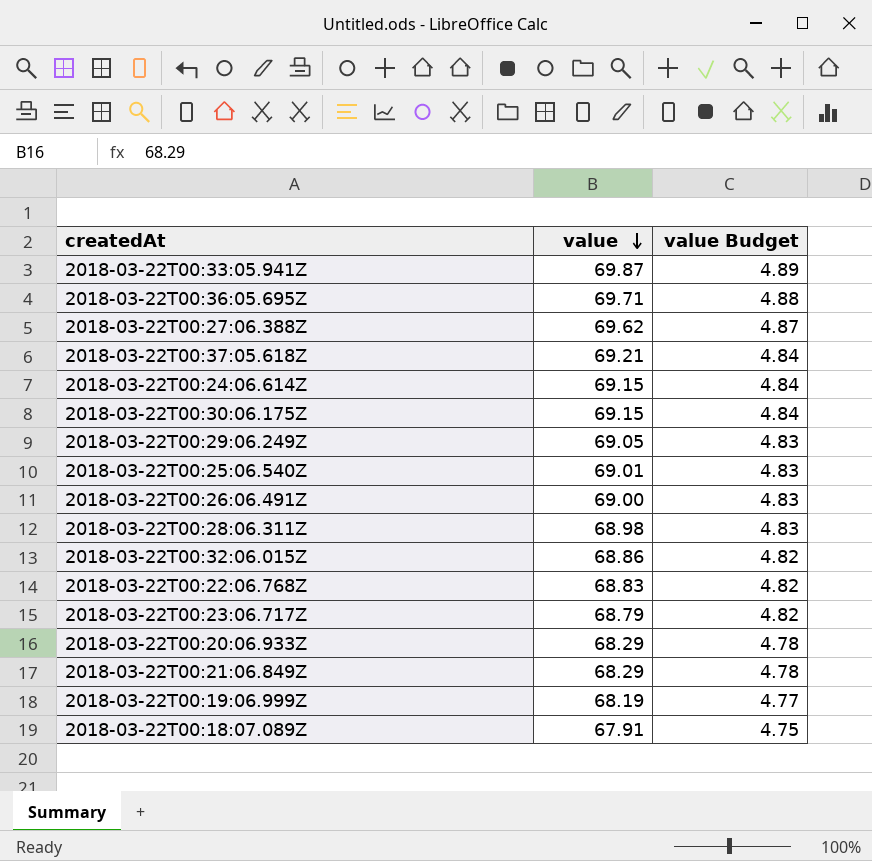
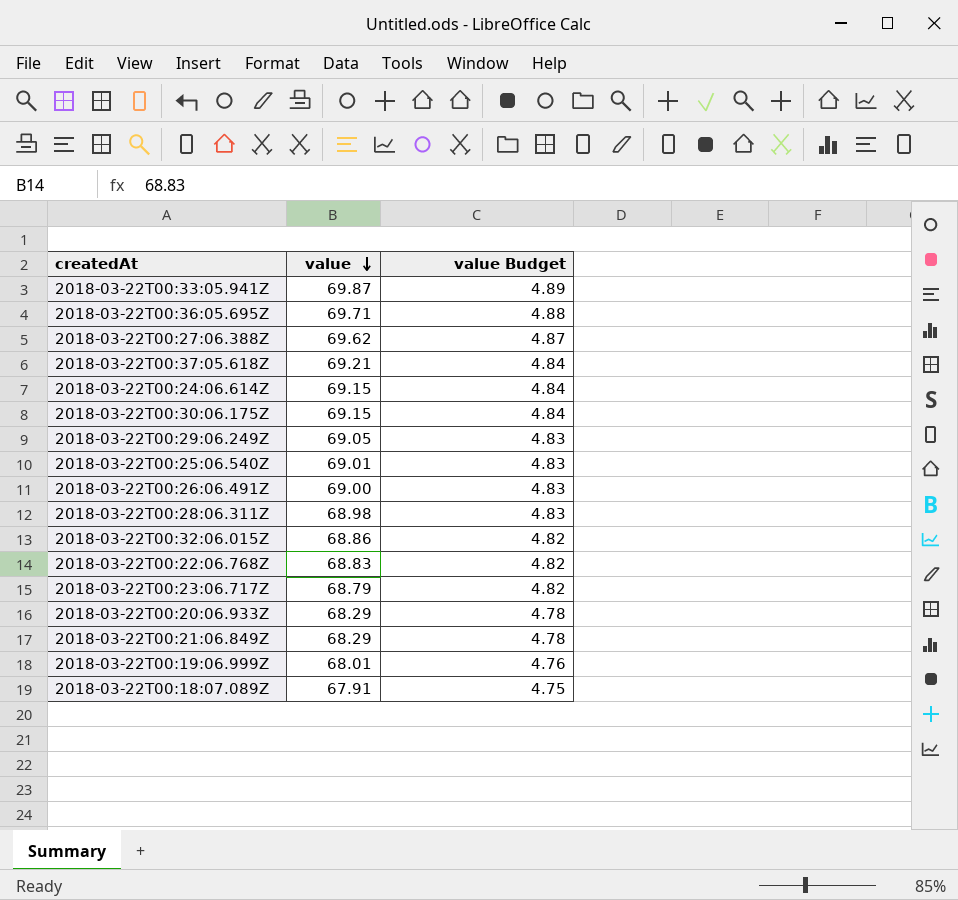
2018-03-22T00:19:06.999Z | value: 68.19 -> 68.01
2018-03-22T00:19:06.999Z | value Budget: 4.77 -> 4.76

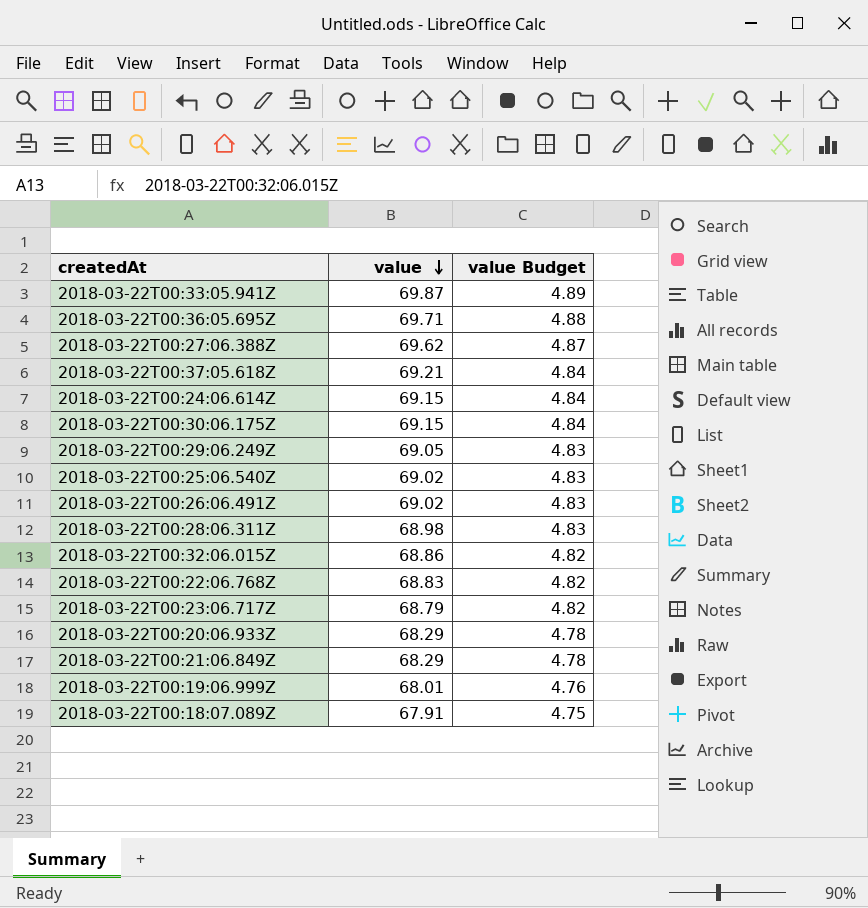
2018-03-22T00:25:06.540Z | value: 69.01 -> 69.02
2018-03-22T00:26:06.491Z | value: 69.00 -> 69.02

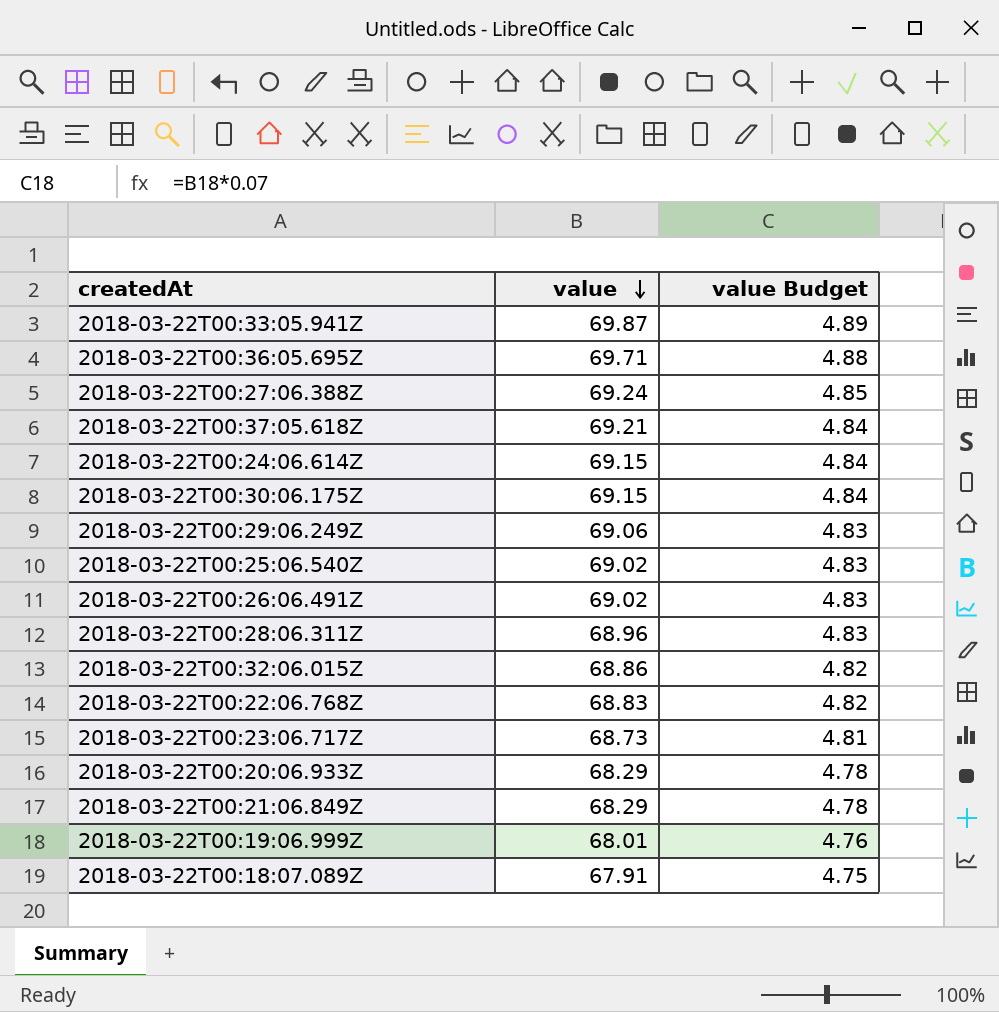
2018-03-22T00:27:06.388Z | value: 69.62 -> 69.24
2018-03-22T00:27:06.388Z | value Budget: 4.87 -> 4.85
2018-03-22T00:29:06.249Z | value: 69.05 -> 69.06
2018-03-22T00:28:06.311Z | value: 68.98 -> 68.96
2018-03-22T00:23:06.717Z | value: 68.79 -> 68.73
2018-03-22T00:23:06.717Z | value Budget: 4.82 -> 4.81

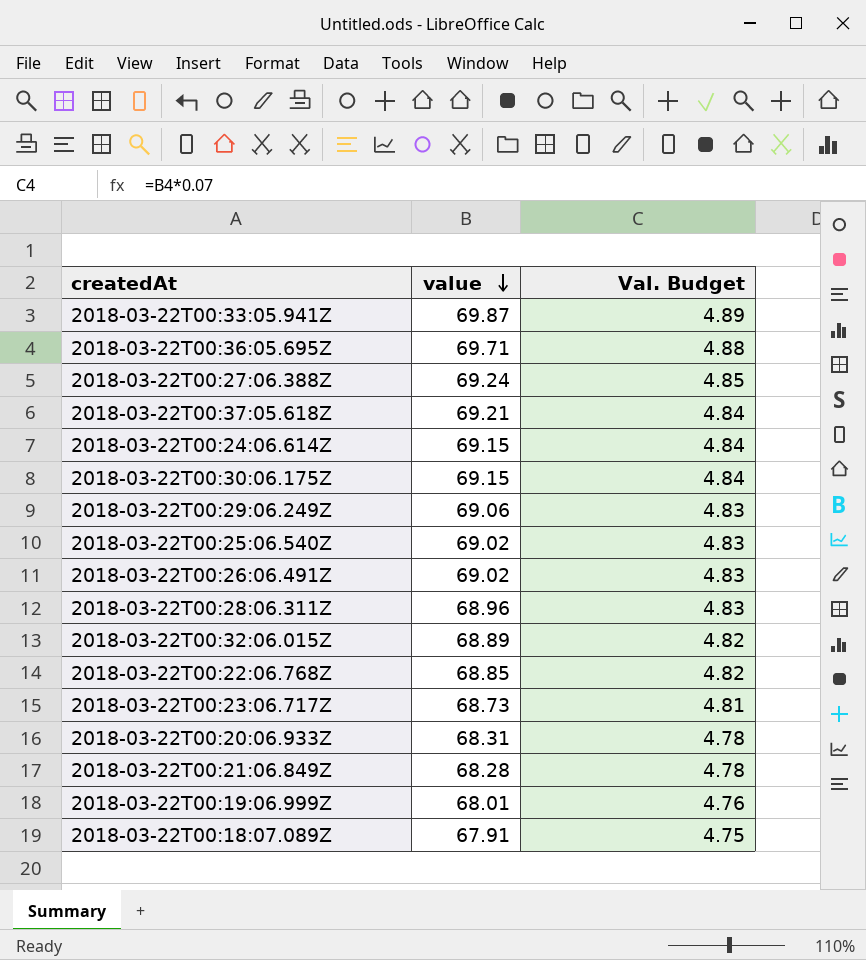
column name: value Budget -> Val. Budget
2018-03-22T00:32:06.015Z | value: 68.86 -> 68.89
2018-03-22T00:22:06.768Z | value: 68.83 -> 68.85
2018-03-22T00:20:06.933Z | value: 68.29 -> 68.31
2018-03-22T00:21:06.849Z | value: 68.29 -> 68.28

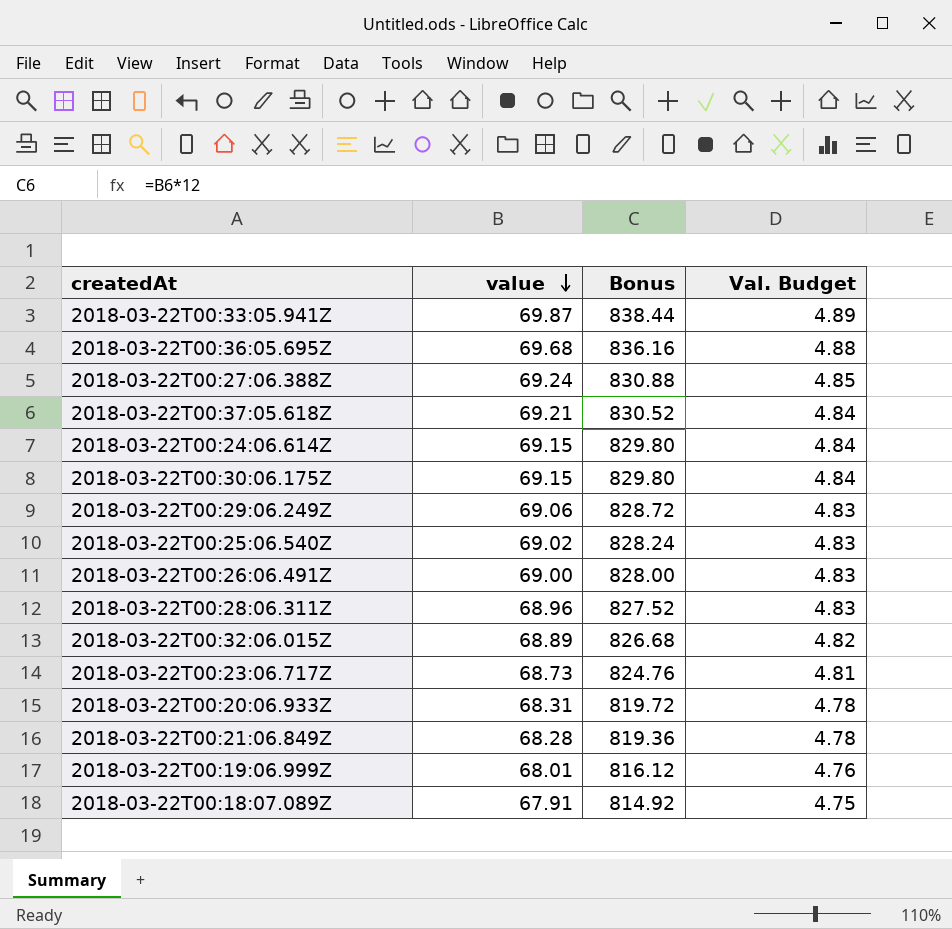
column Bonus | formula: none -> [value] * 12
row 2018-03-22T00:22:06.768Z: 68.85 | 4.82 -> none
2018-03-22T00:36:05.695Z | value: 69.71 -> 69.68
2018-03-22T00:26:06.491Z | value: 69.02 -> 69.00

